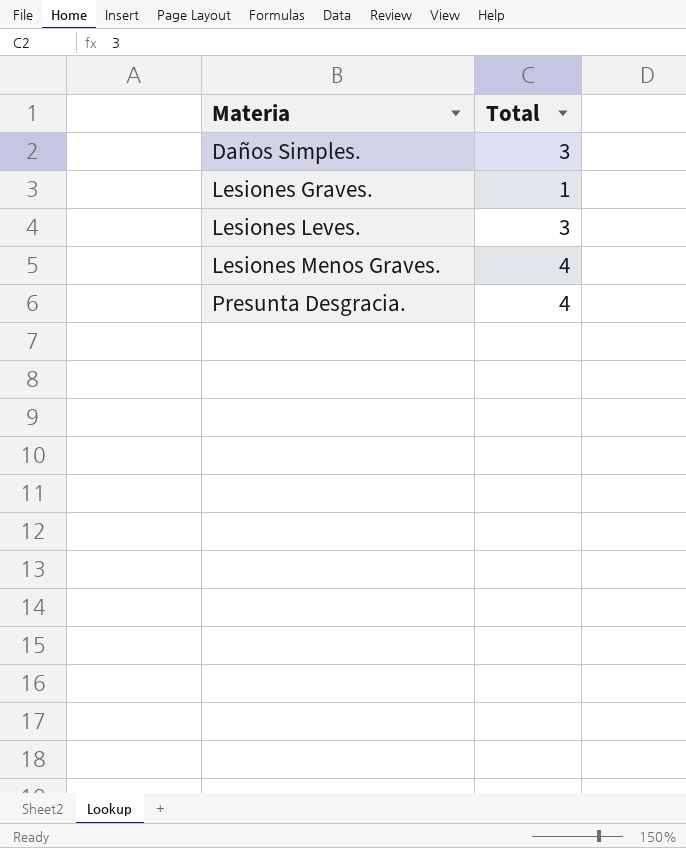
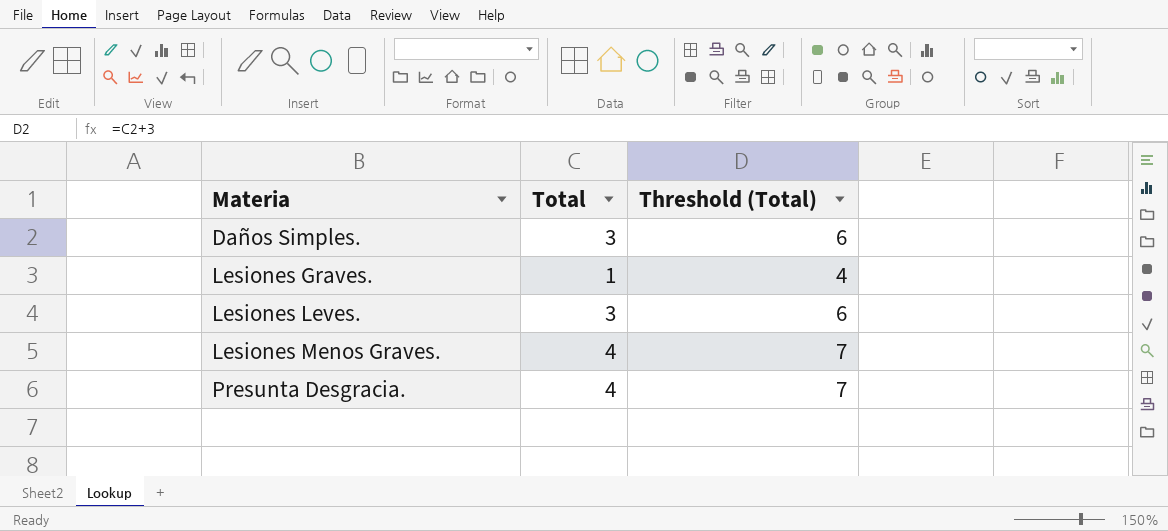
column Threshold (Total) | formula: none -> [Total] + 3

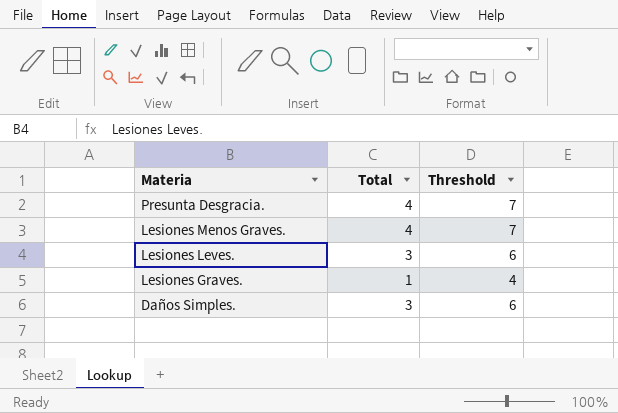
row order: Materia ascending -> Materia descending
column name: Threshold (Total) -> Threshold

